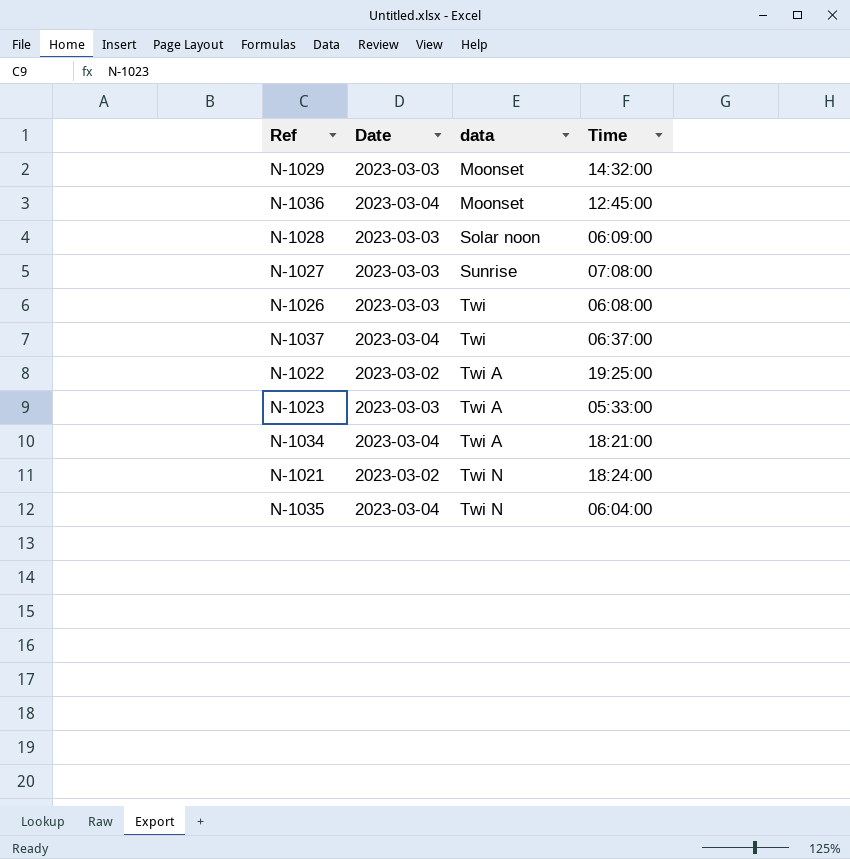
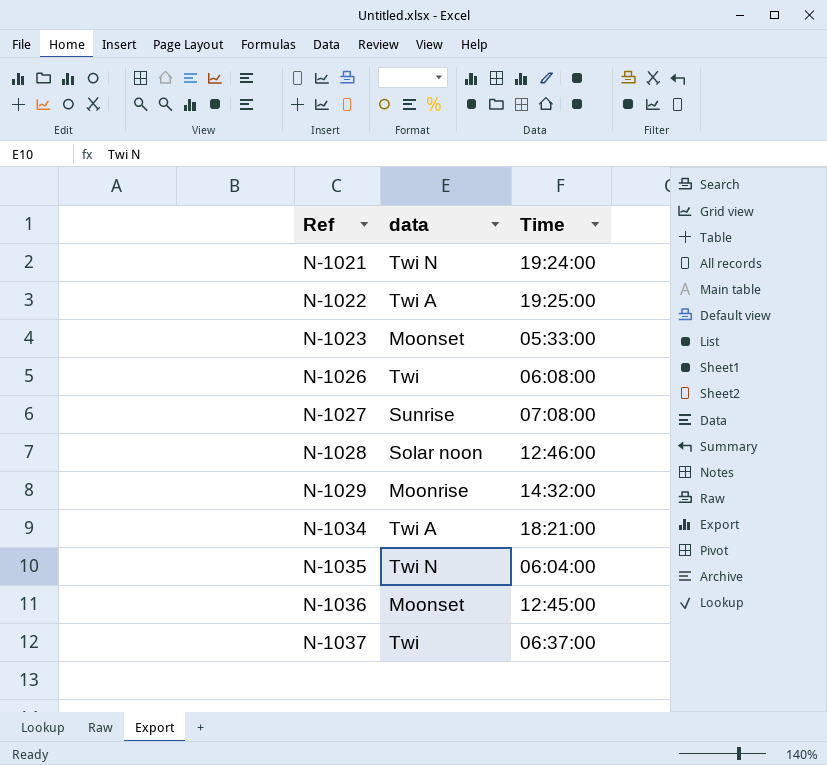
row order: data ascending -> Ref ascending
column Date | position: 2 -> none
N-1021 | Time: 18:24:00 -> 19:24:00
N-1023 | data: Twi A -> Moonset
N-1028 | Time: 06:09:00 -> 12:46:00
N-1029 | data: Moonset -> Moonrise

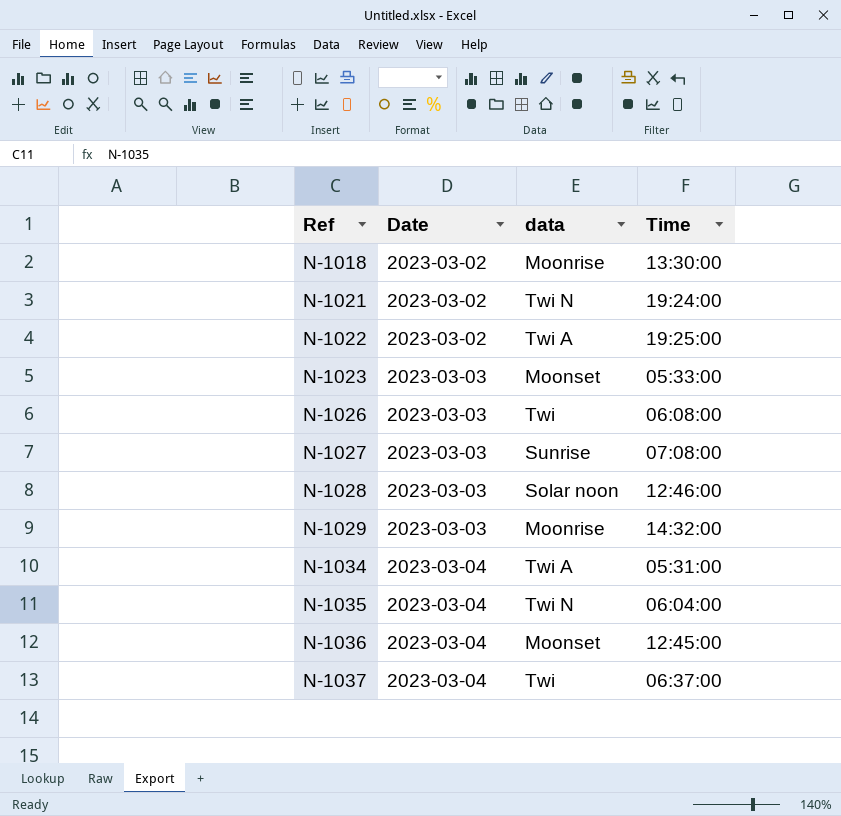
column Date | position: none -> 2
row N-1018: none -> 2023-03-02 | Moonrise | 13:30:00
N-1034 | Time: 18:21:00 -> 05:31:00

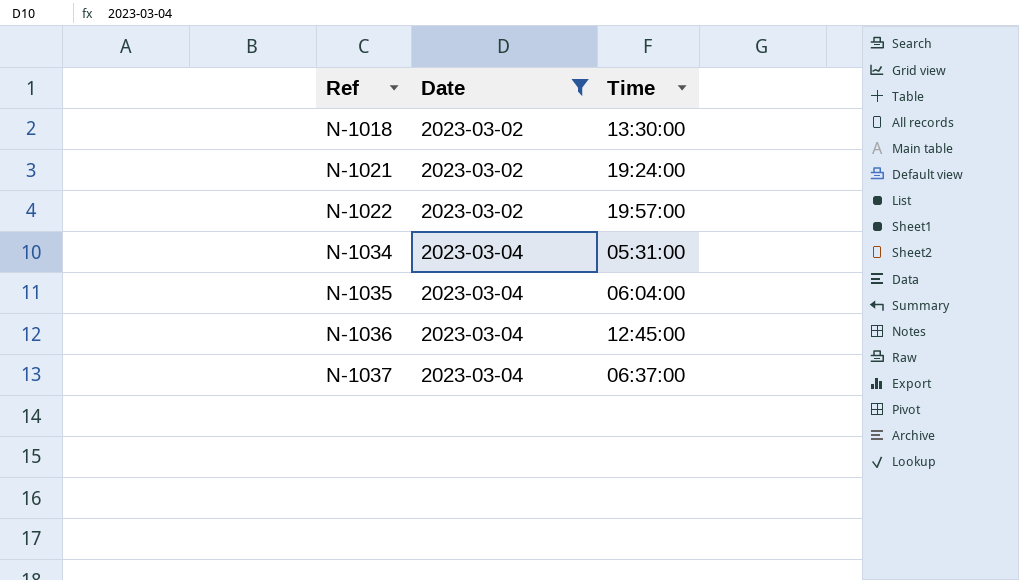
filter: none -> Date != 2023-03-03
column data | position: 3 -> none
N-1022 | Time: 19:25:00 -> 19:57:00

